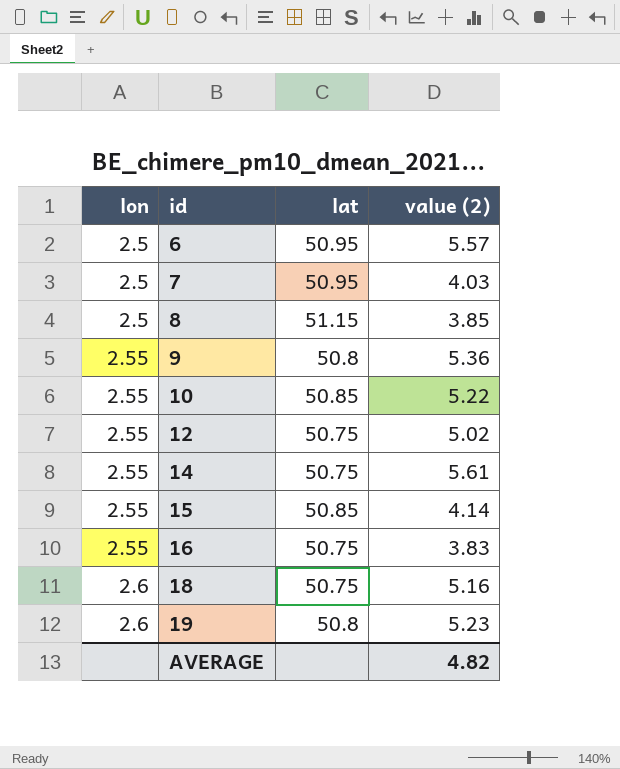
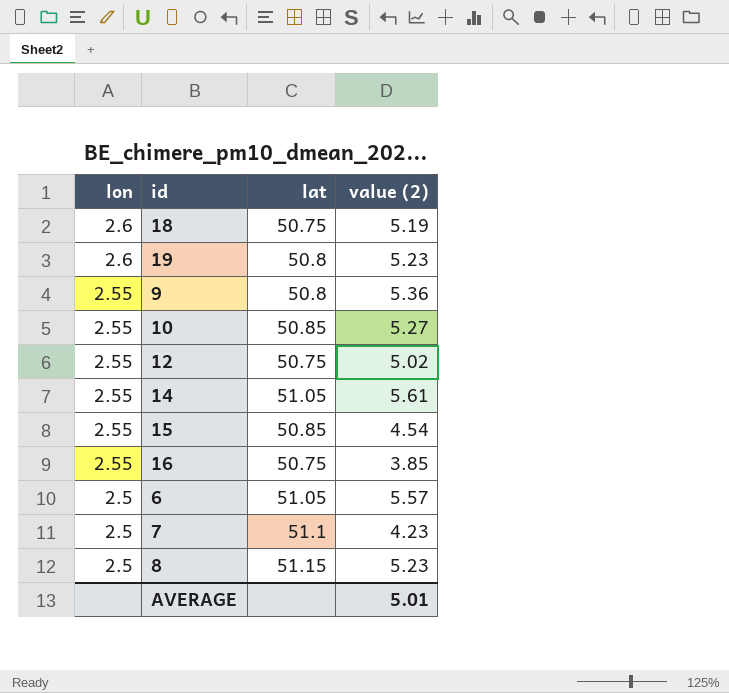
row order: lon ascending -> lon descending
18 | value (2): 5.16 -> 5.19
10 | value (2): 5.22 -> 5.27
14 | lat: 50.75 -> 51.05
15 | value (2): 4.14 -> 4.54
16 | value (2): 3.83 -> 3.85
6 | lat: 50.95 -> 51.05
7 | lat: 50.95 -> 51.1
7 | value (2): 4.03 -> 4.23
8 | value (2): 3.85 -> 5.23
AVERAGE | value (2): 4.82 -> 5.01

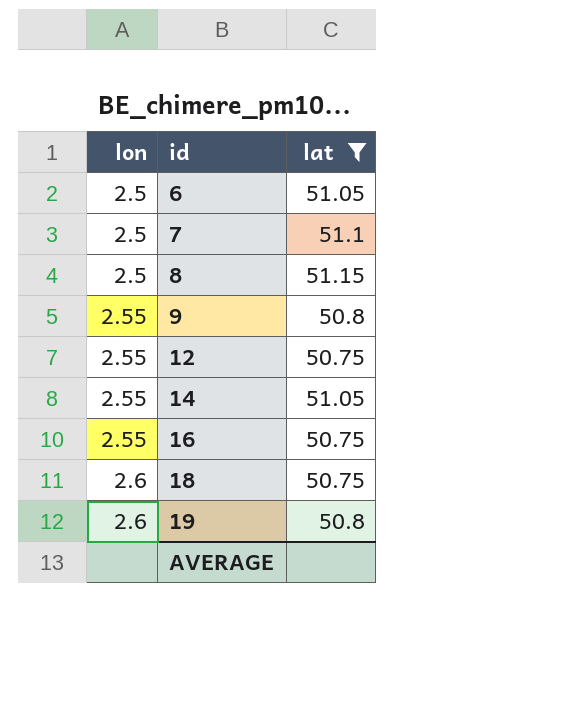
filter: none -> lat != 50.85
row order: lon descending -> lon ascending
column value (2) | position: 4 -> none

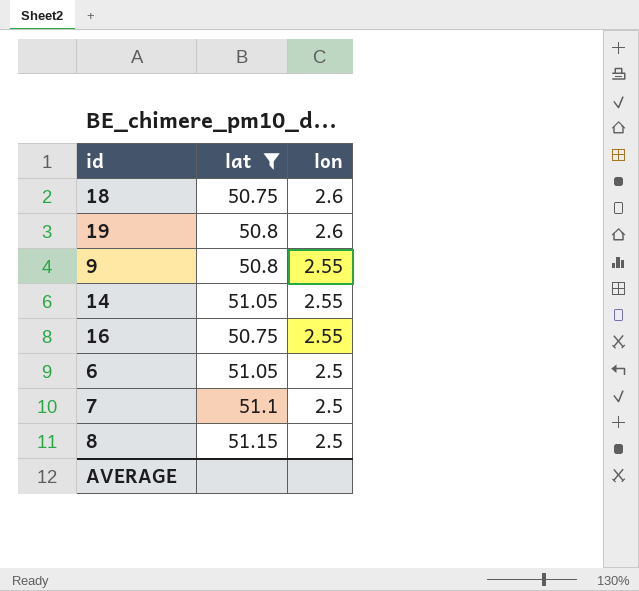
row order: lon ascending -> lon descending
column lon | position: 1 -> 3
row 12: 2.55 | 50.75 -> none

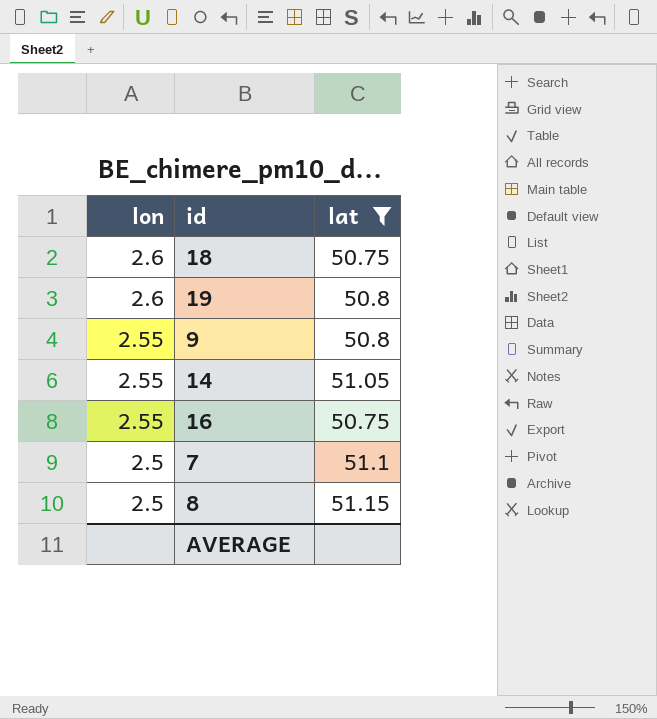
column lon | position: 3 -> 1
row 6: 51.05 | 2.5 -> none

